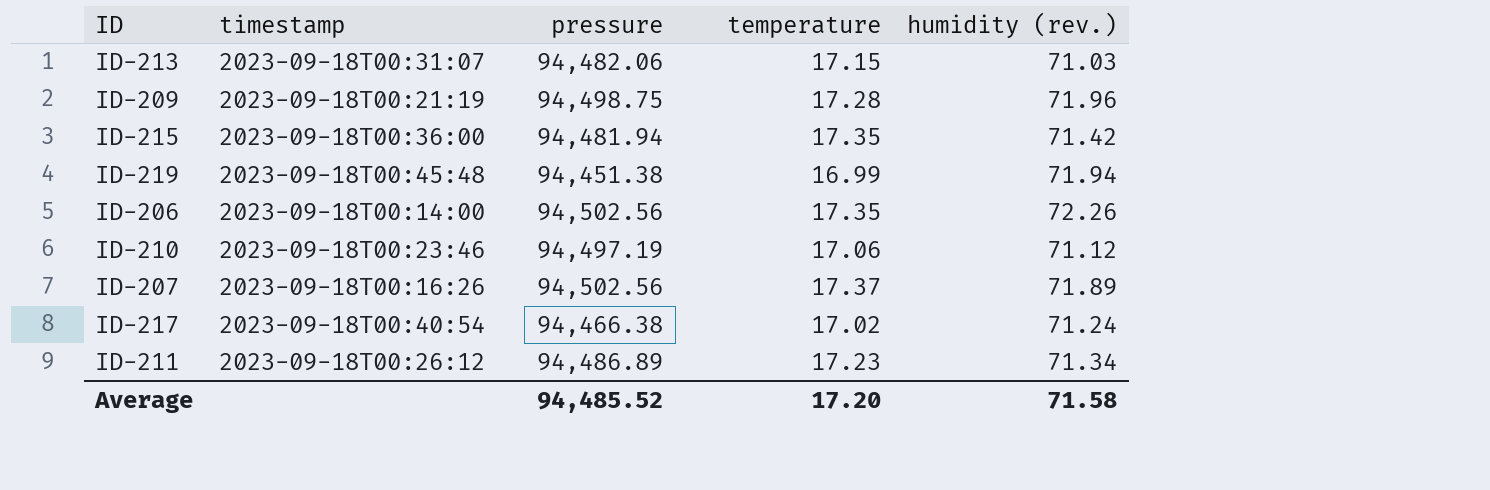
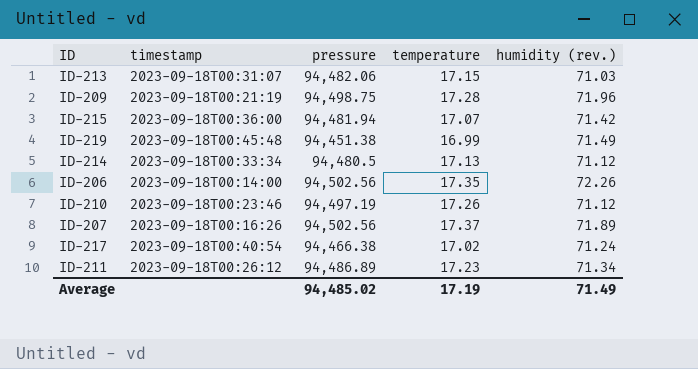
ID-215 | temperature: 17.35 -> 17.07
ID-219 | humidity (rev.): 71.94 -> 71.49
row ID-214: none -> 2023-09-18T00:33:34 | 94,480.5 | 17.13 | 71.12
ID-210 | temperature: 17.06 -> 17.26
Average | pressure: 94,485.52 -> 94,485.02
Average | temperature: 17.20 -> 17.19
Average | humidity (rev.): 71.58 -> 71.49

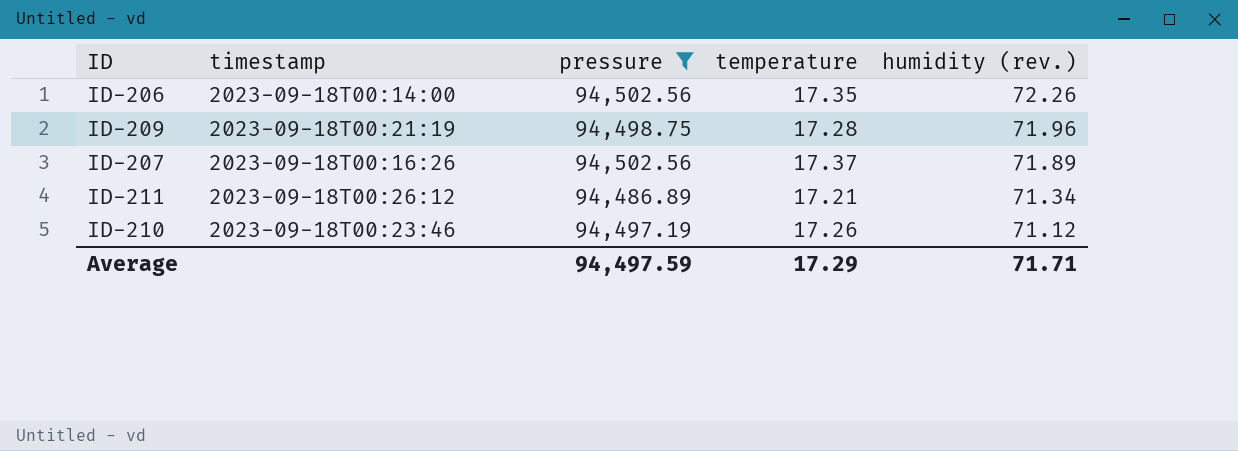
filter: none -> pressure >= 94,486.89
row order: none -> humidity (rev.) descending
ID-211 | temperature: 17.23 -> 17.21
Average | pressure: 94,485.02 -> 94,497.59
Average | temperature: 17.19 -> 17.29
Average | humidity (rev.): 71.49 -> 71.71

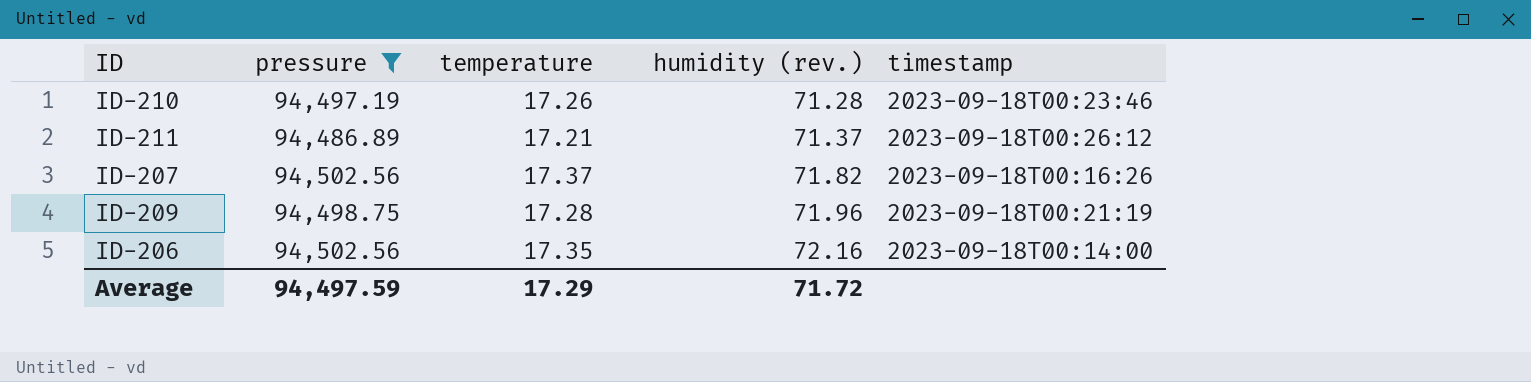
row order: humidity (rev.) descending -> humidity (rev.) ascending
column timestamp | position: 2 -> 5
ID-210 | humidity (rev.): 71.12 -> 71.28
ID-211 | humidity (rev.): 71.34 -> 71.37
ID-207 | humidity (rev.): 71.89 -> 71.82
ID-206 | humidity (rev.): 72.26 -> 72.16
Average | humidity (rev.): 71.71 -> 71.72

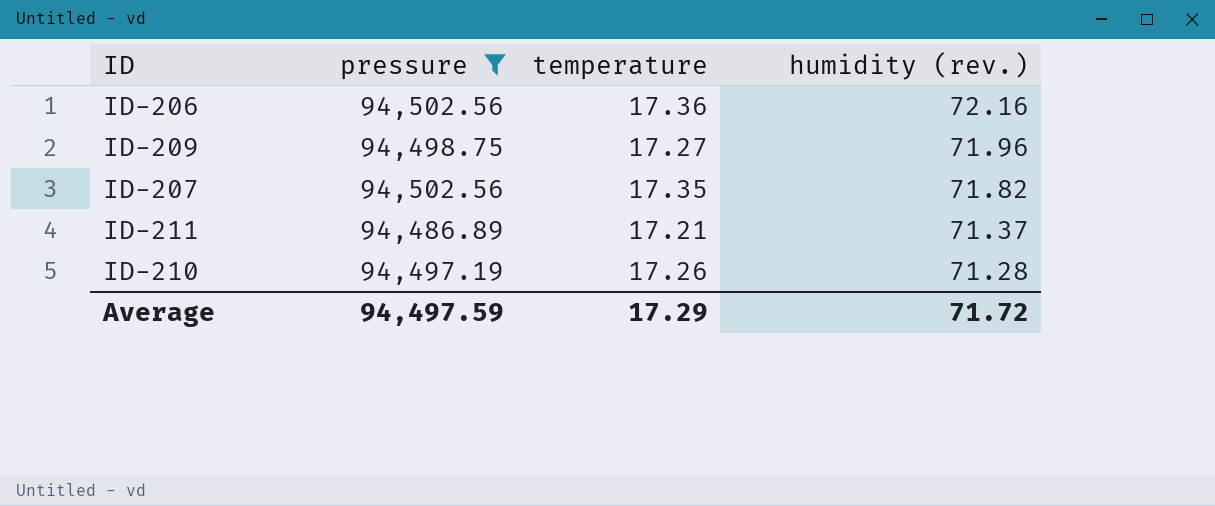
row order: humidity (rev.) ascending -> humidity (rev.) descending
column timestamp | position: 5 -> none
ID-206 | temperature: 17.35 -> 17.36
ID-209 | temperature: 17.28 -> 17.27
ID-207 | temperature: 17.37 -> 17.35

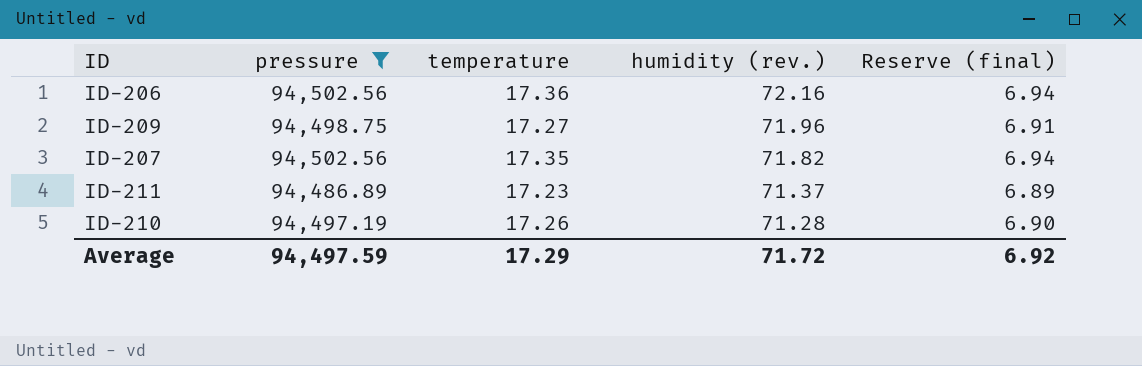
column Reserve (final) | formula: none -> [temperature] * 0.4
ID-211 | temperature: 17.21 -> 17.23

